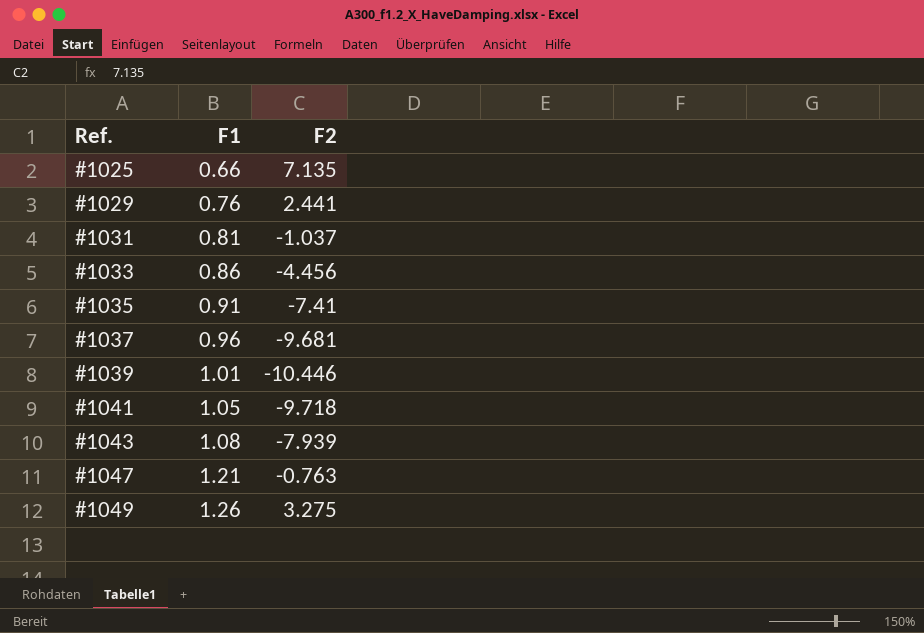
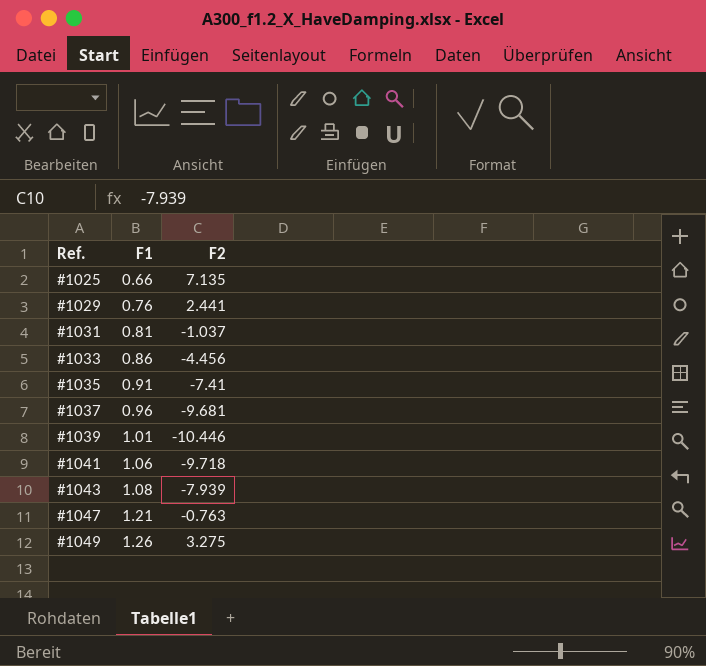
#1041 | F1: 1.05 -> 1.06

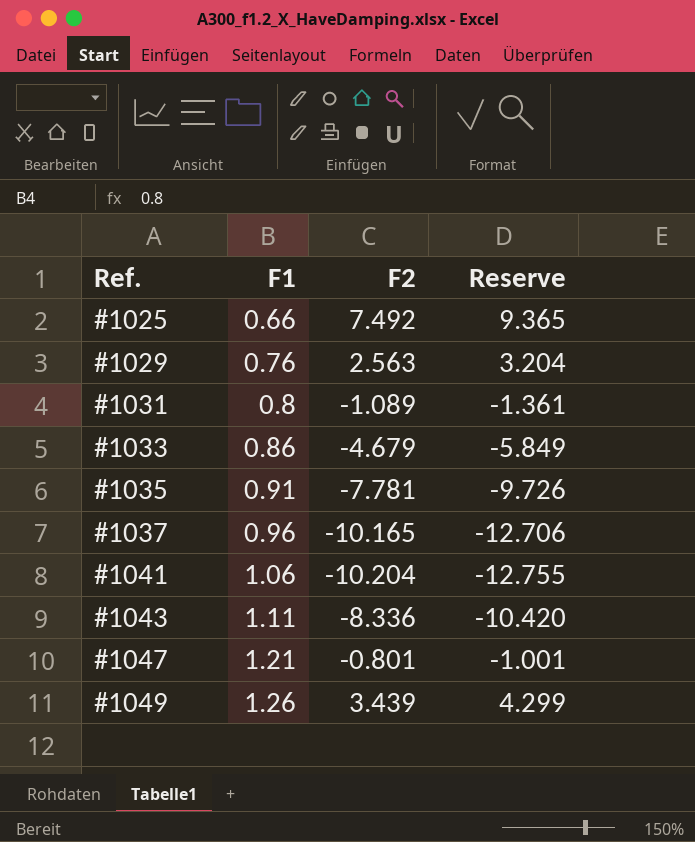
column Reserve | formula: none -> [F2] * 1.25
row #1039: 1.01 | -10.446 -> none
#1025 | F2: 7.135 -> 7.492
#1029 | F2: 2.441 -> 2.563
#1031 | F1: 0.81 -> 0.8
#1031 | F2: -1.037 -> -1.089
#1033 | F2: -4.456 -> -4.679
#1035 | F2: -7.41 -> -7.781
#1037 | F2: -9.681 -> -10.165
#1041 | F2: -9.718 -> -10.204
#1043 | F1: 1.08 -> 1.11
#1043 | F2: -7.939 -> -8.336
#1047 | F2: -0.763 -> -0.801
#1049 | F2: 3.275 -> 3.439

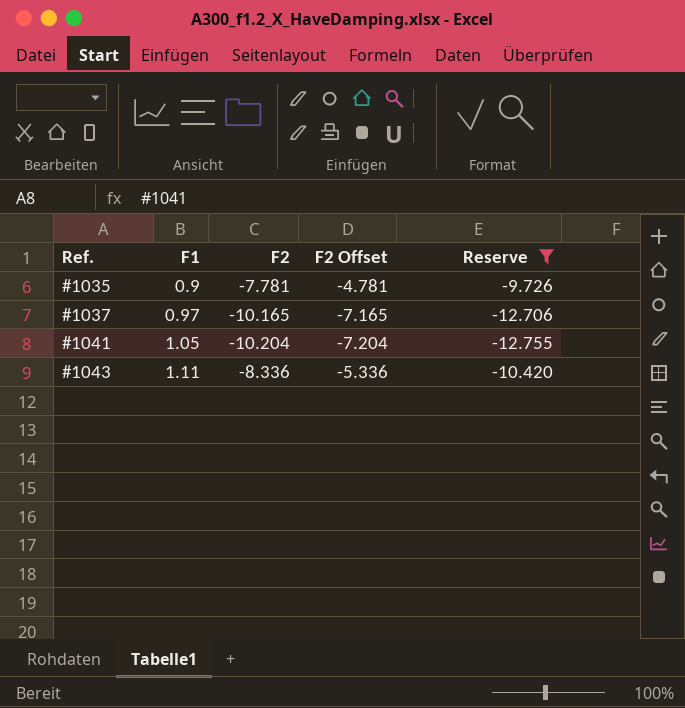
filter: none -> Reserve <= -9.726
column F2 Offset | formula: none -> [F2] + 3
#1035 | F1: 0.91 -> 0.9
#1037 | F1: 0.96 -> 0.97
#1041 | F1: 1.06 -> 1.05

